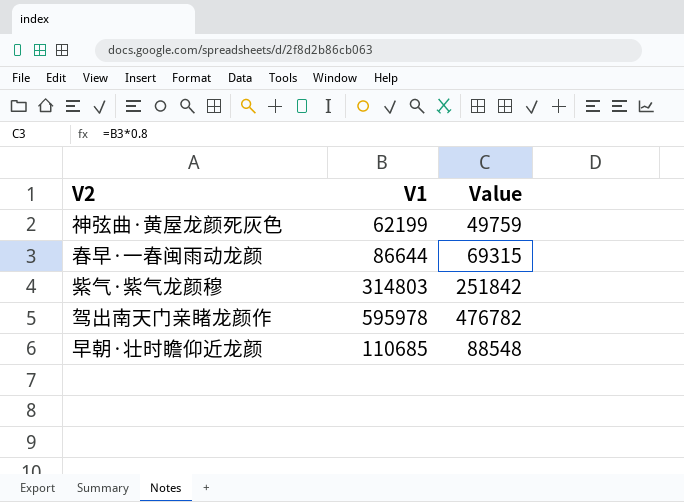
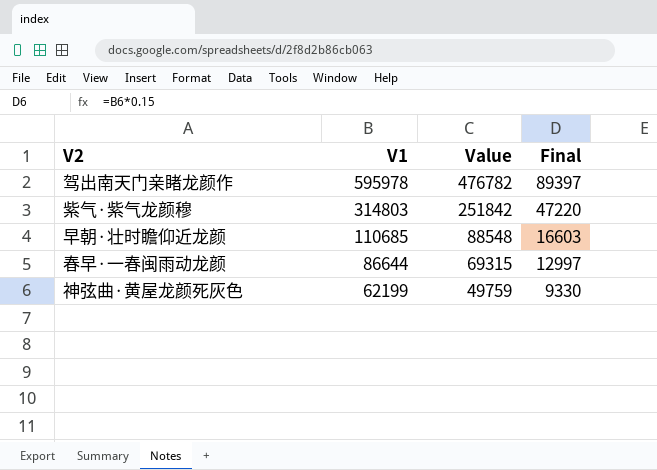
row order: none -> V1 descending
column Final | formula: none -> [V1] * 0.15

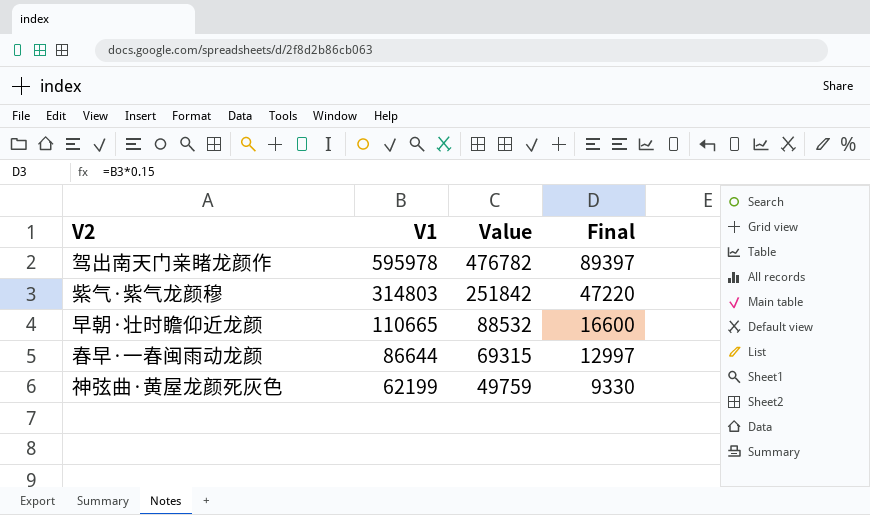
早朝·壮时瞻仰近龙颜 | V1: 110685 -> 110665
早朝·壮时瞻仰近龙颜 | Value: 88548 -> 88532
早朝·壮时瞻仰近龙颜 | Final: 16603 -> 16600

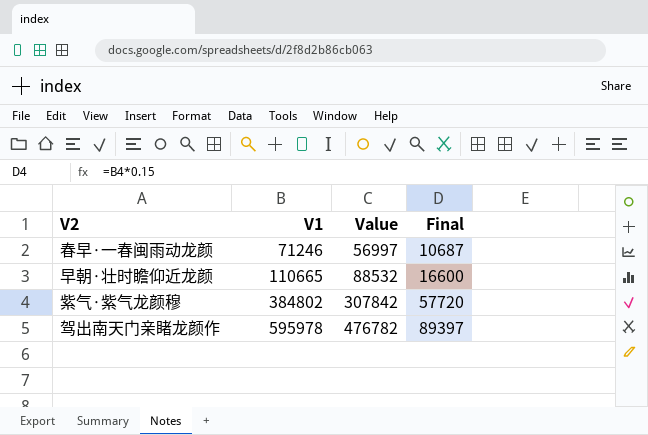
row order: V1 descending -> V1 ascending
row 神弦曲·黄屋龙颜死灰色: 62199 | 49759 | 9330 -> none
春早·一春闽雨动龙颜 | V1: 86644 -> 71246
春早·一春闽雨动龙颜 | Value: 69315 -> 56997
春早·一春闽雨动龙颜 | Final: 12997 -> 10687
紫气·紫气龙颜穆 | V1: 314803 -> 384802
紫气·紫气龙颜穆 | Value: 251842 -> 307842
紫气·紫气龙颜穆 | Final: 47220 -> 57720

